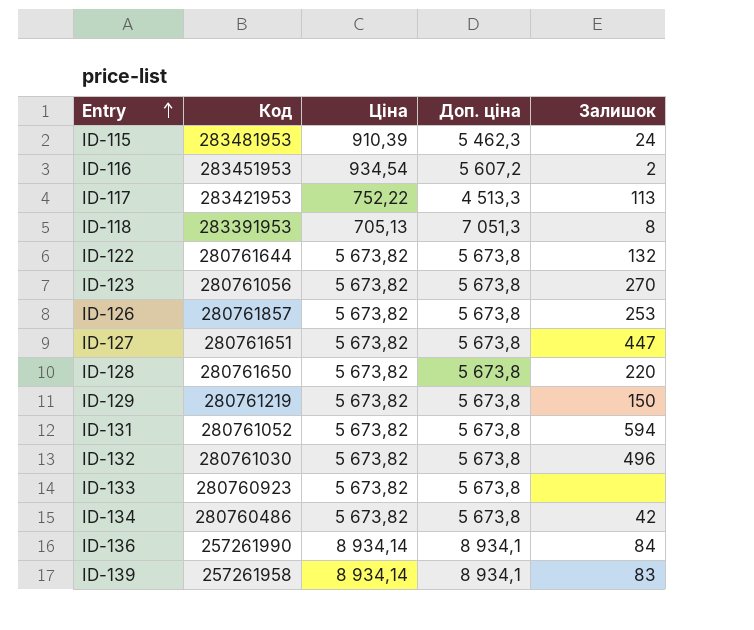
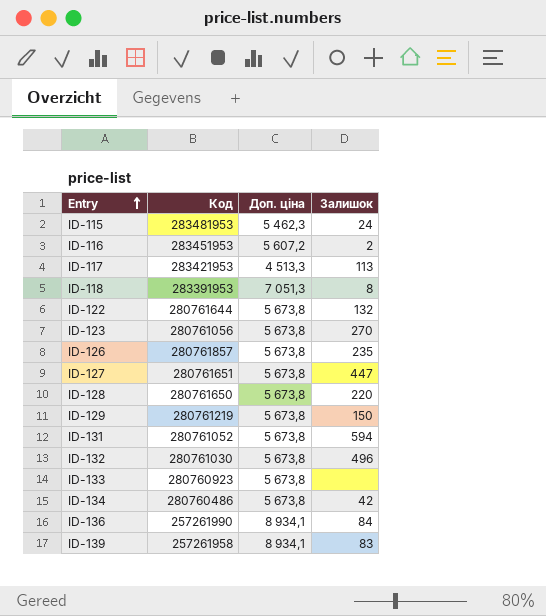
column Ціна | position: 3 -> none
ID-126 | Залишок: 253 -> 235

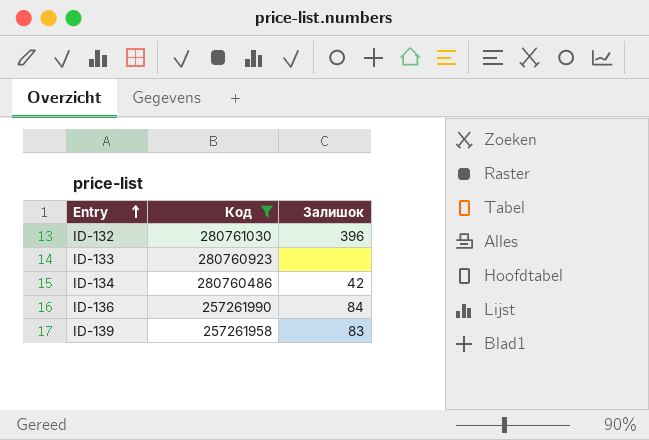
filter: none -> Код <= 280761030
column Доп. ціна | position: 3 -> none
ID-132 | Залишок: 496 -> 396

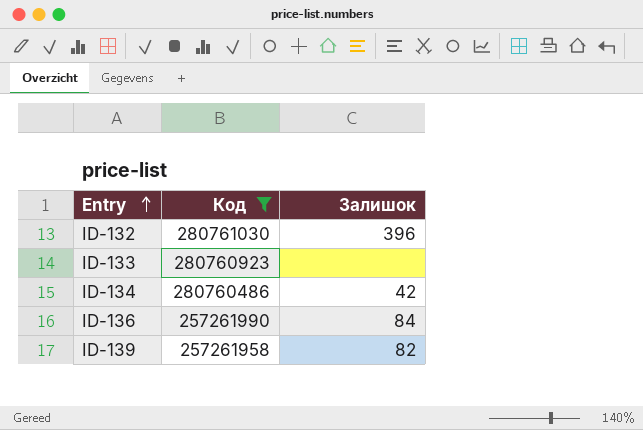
ID-139 | Залишок: 83 -> 82

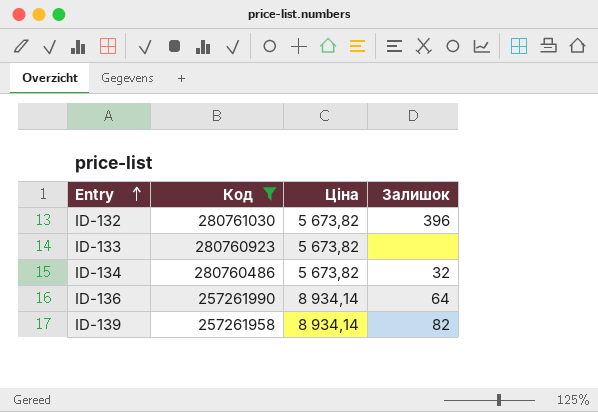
column Ціна | position: none -> 3
ID-134 | Залишок: 42 -> 32
ID-136 | Залишок: 84 -> 64

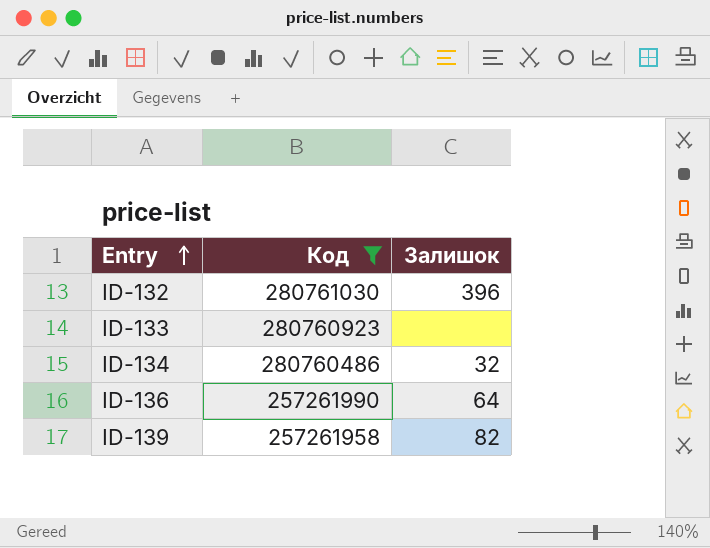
column Ціна | position: 3 -> none

